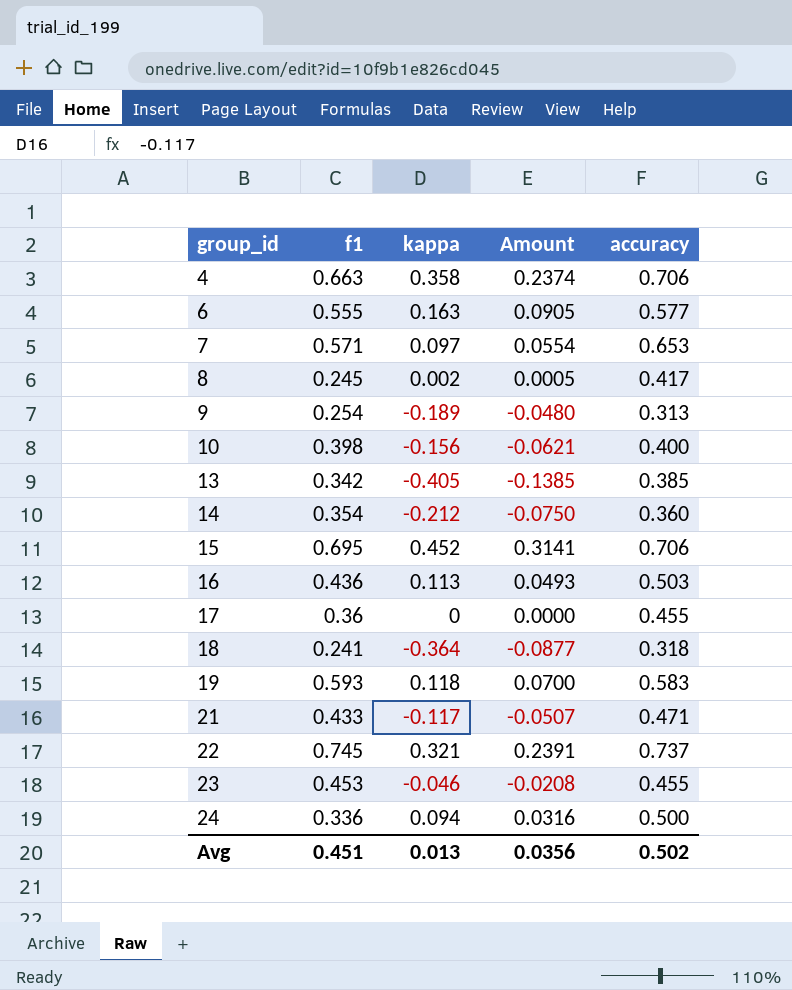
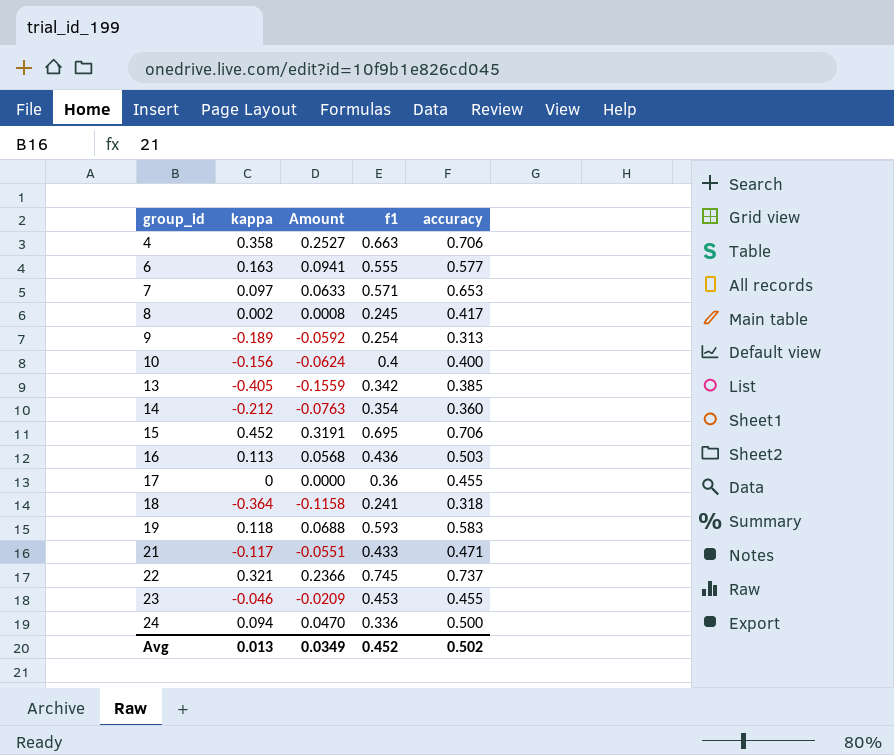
column Amount | formula: [f1] * [kappa] -> [kappa] * [accuracy]
column f1 | position: 2 -> 4
10 | f1: 0.398 -> 0.4
Avg | Amount: 0.0356 -> 0.0349
Avg | f1: 0.451 -> 0.452

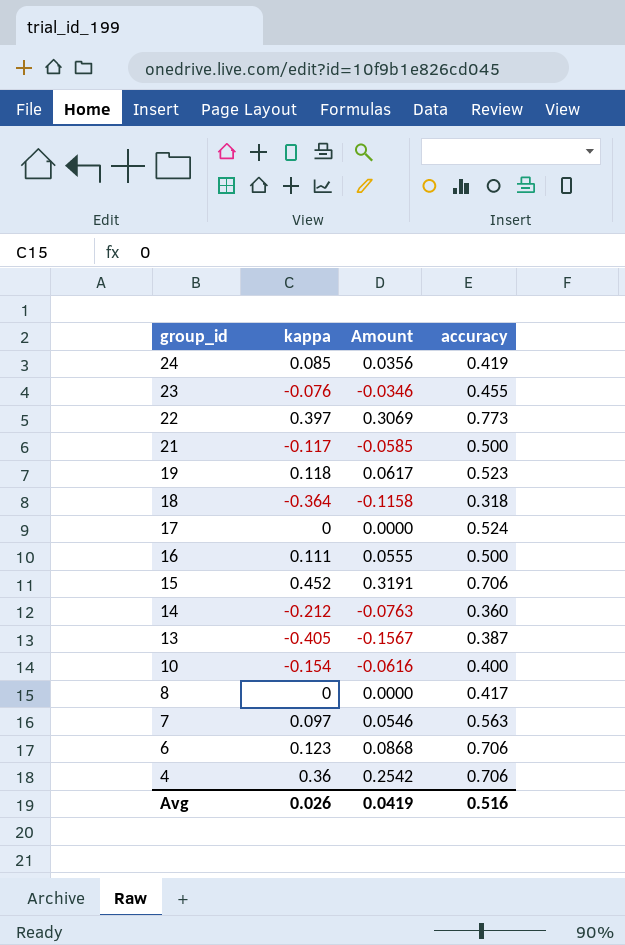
row order: group_id ascending -> group_id descending
column f1 | position: 4 -> none
row 9: -0.189 | -0.0592 | 0.254 | 0.313 -> none
24 | kappa: 0.094 -> 0.085
24 | Amount: 0.0470 -> 0.0356
24 | accuracy: 0.500 -> 0.419
23 | kappa: -0.046 -> -0.076
23 | Amount: -0.0209 -> -0.0346
22 | kappa: 0.321 -> 0.397
22 | Amount: 0.2366 -> 0.3069
22 | accuracy: 0.737 -> 0.773
21 | Amount: -0.0551 -> -0.0585
21 | accuracy: 0.471 -> 0.500
19 | Amount: 0.0688 -> 0.0617
19 | accuracy: 0.583 -> 0.523
17 | accuracy: 0.455 -> 0.524
16 | kappa: 0.113 -> 0.111
16 | Amount: 0.0568 -> 0.0555
16 | accuracy: 0.503 -> 0.500
13 | Amount: -0.1559 -> -0.1567
13 | accuracy: 0.385 -> 0.387
10 | kappa: -0.156 -> -0.154
10 | Amount: -0.0624 -> -0.0616
8 | kappa: 0.002 -> 0
8 | Amount: 0.0008 -> 0.0000
7 | Amount: 0.0633 -> 0.0546
7 | accuracy: 0.653 -> 0.563
6 | kappa: 0.163 -> 0.123
6 | Amount: 0.0941 -> 0.0868
6 | accuracy: 0.577 -> 0.706
4 | kappa: 0.358 -> 0.36
4 | Amount: 0.2527 -> 0.2542
Avg | kappa: 0.013 -> 0.026
Avg | Amount: 0.0349 -> 0.0419
Avg | accuracy: 0.502 -> 0.516

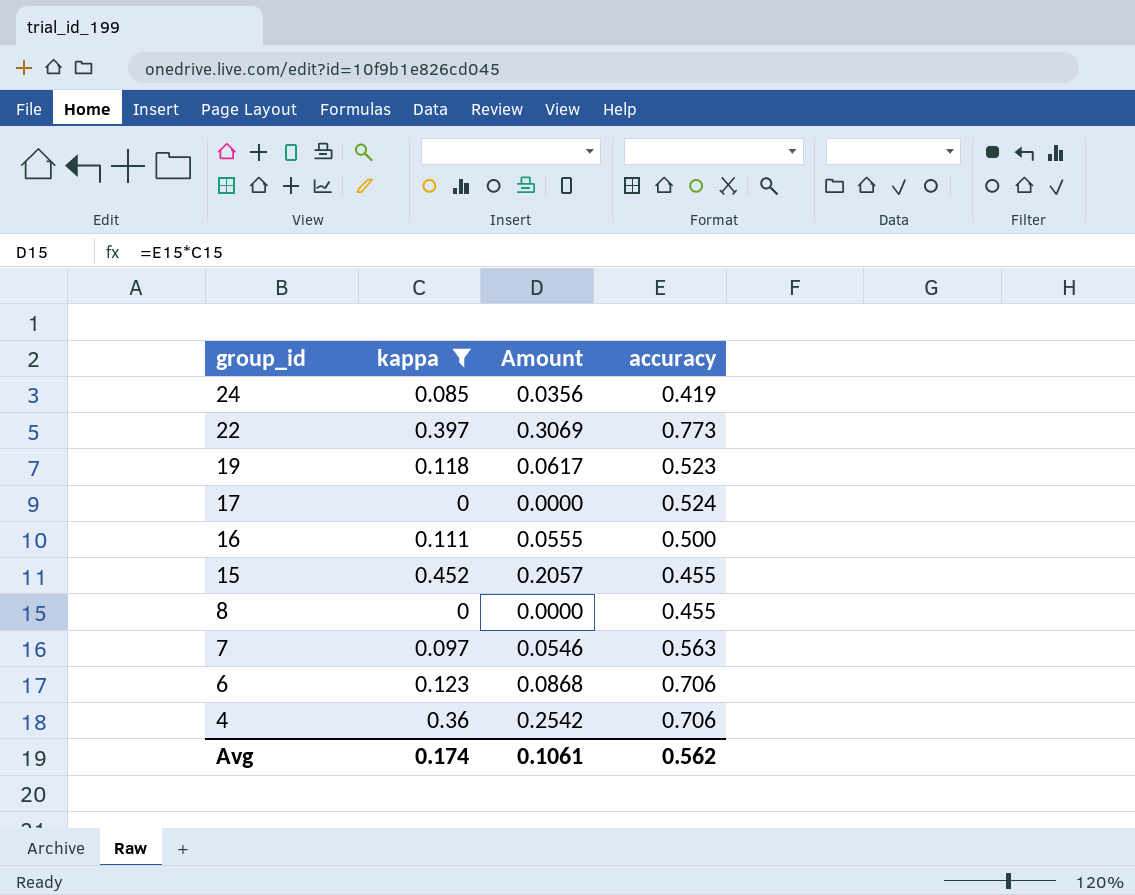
filter: none -> kappa >= 0
15 | Amount: 0.3191 -> 0.2057
15 | accuracy: 0.706 -> 0.455
8 | accuracy: 0.417 -> 0.455
Avg | kappa: 0.026 -> 0.174
Avg | Amount: 0.0419 -> 0.1061
Avg | accuracy: 0.516 -> 0.562

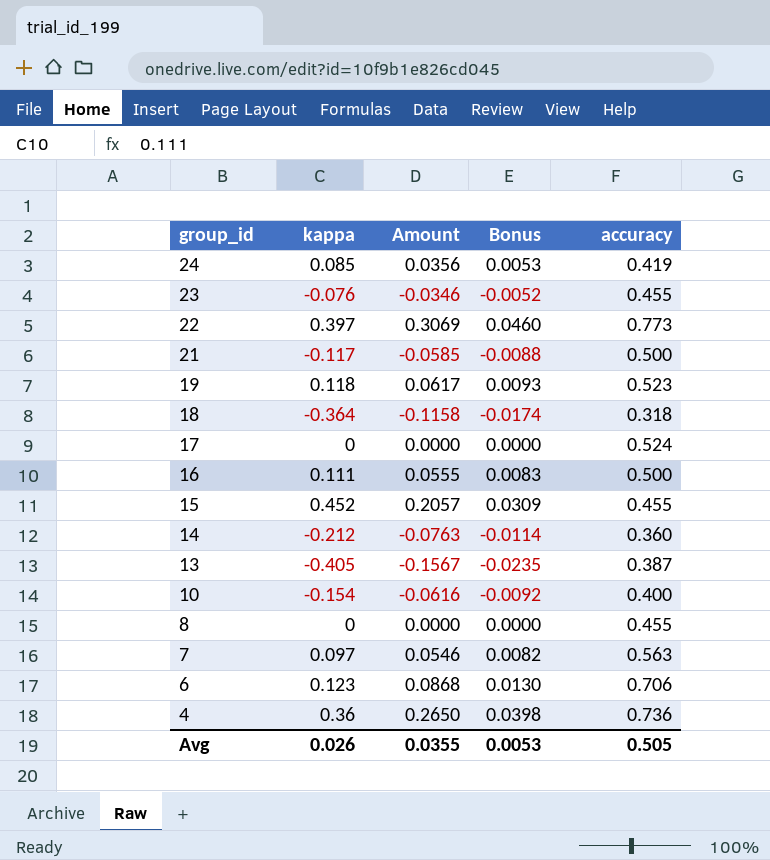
filter: kappa >= 0 -> none
column Bonus | formula: none -> [Amount] * 0.15
4 | Amount: 0.2542 -> 0.2650
4 | accuracy: 0.706 -> 0.736
Avg | kappa: 0.174 -> 0.026
Avg | Amount: 0.1061 -> 0.0355
Avg | accuracy: 0.562 -> 0.505

